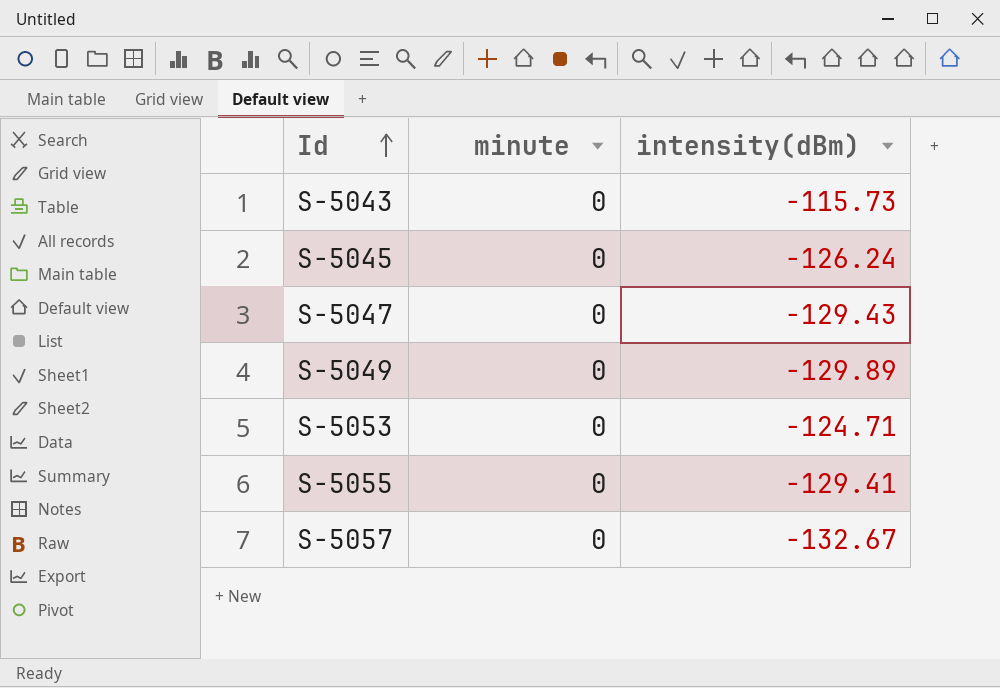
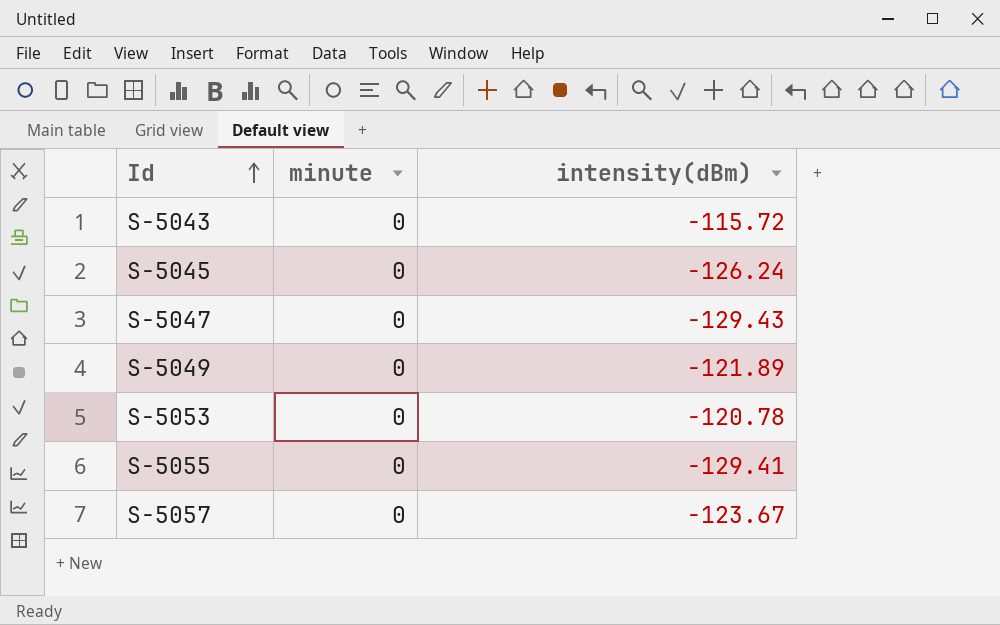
S-5043 | intensity(dBm): -115.73 -> -115.72
S-5049 | intensity(dBm): -129.89 -> -121.89
S-5053 | intensity(dBm): -124.71 -> -120.78
S-5057 | intensity(dBm): -132.67 -> -123.67

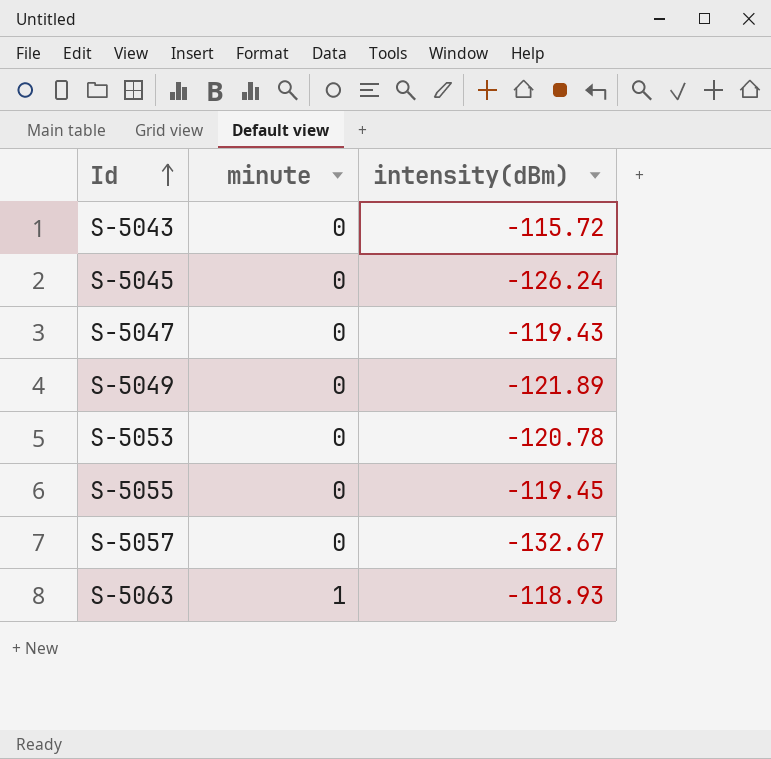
S-5047 | intensity(dBm): -129.43 -> -119.43
S-5055 | intensity(dBm): -129.41 -> -119.45
S-5057 | intensity(dBm): -123.67 -> -132.67
row S-5063: none -> 1 | -118.93

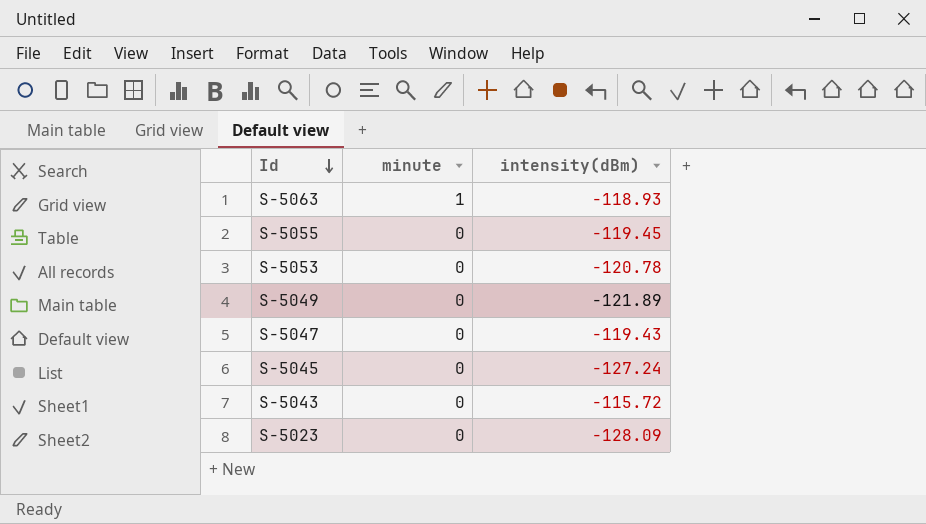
row order: Id ascending -> Id descending
row S-5057: 0 | -132.67 -> none
S-5045 | intensity(dBm): -126.24 -> -127.24
row S-5023: none -> 0 | -128.09

